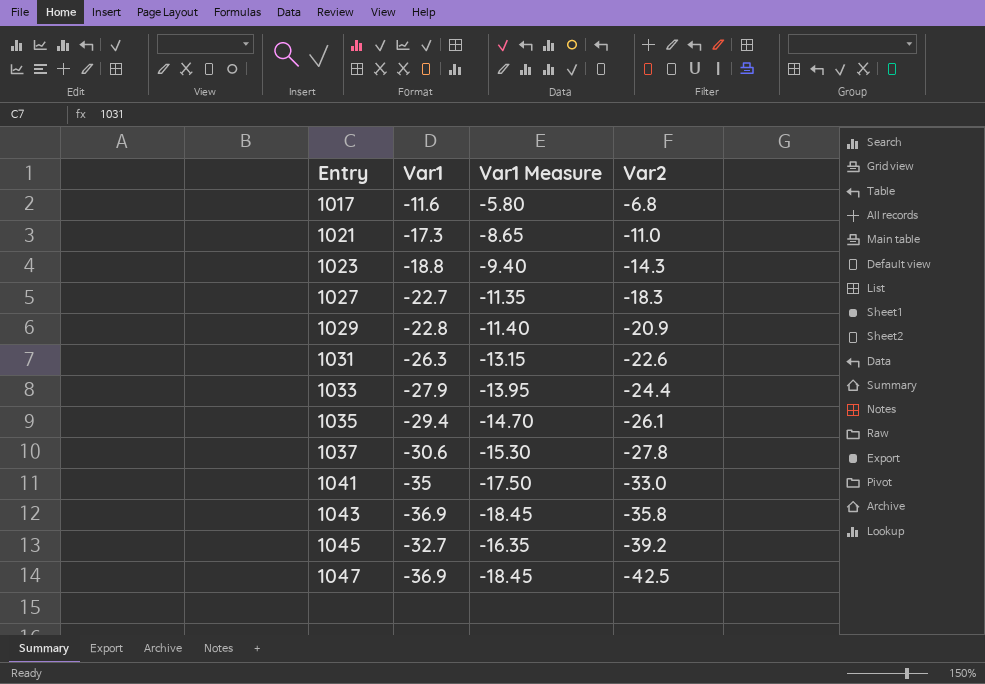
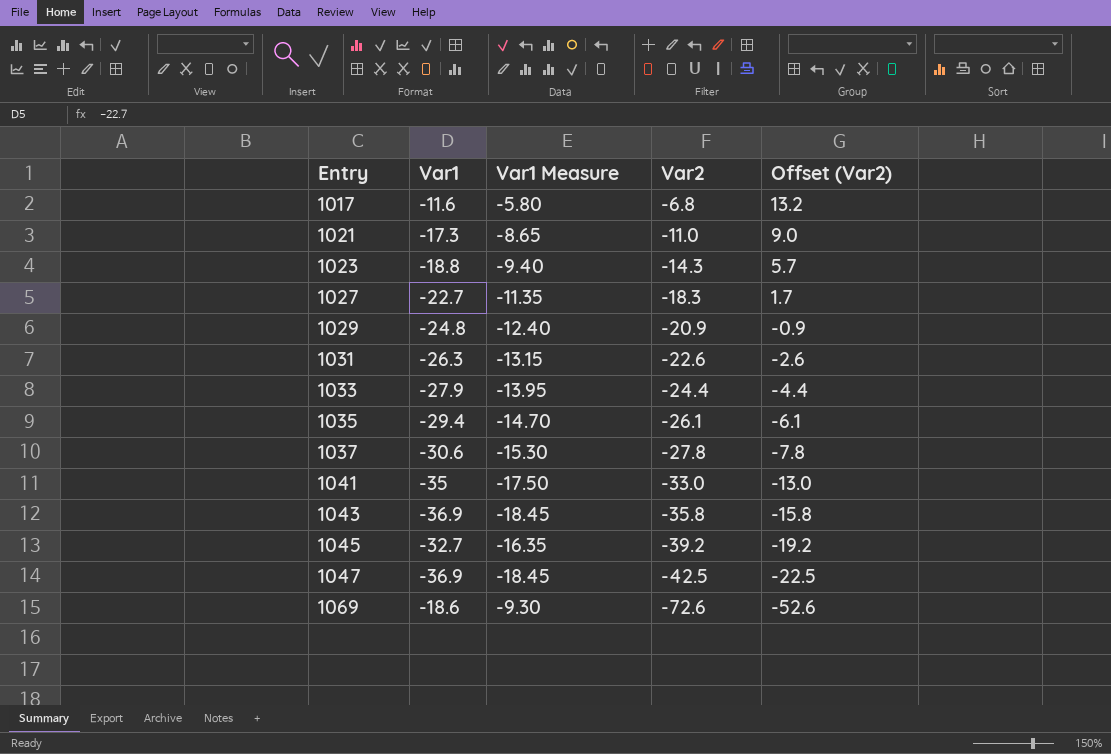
column Offset (Var2) | formula: none -> [Var2] + 20
1029 | Var1: -22.8 -> -24.8
1029 | Var1 Measure: -11.40 -> -12.40
row 1069: none -> -18.6 | -9.30 | -72.6 | -52.6

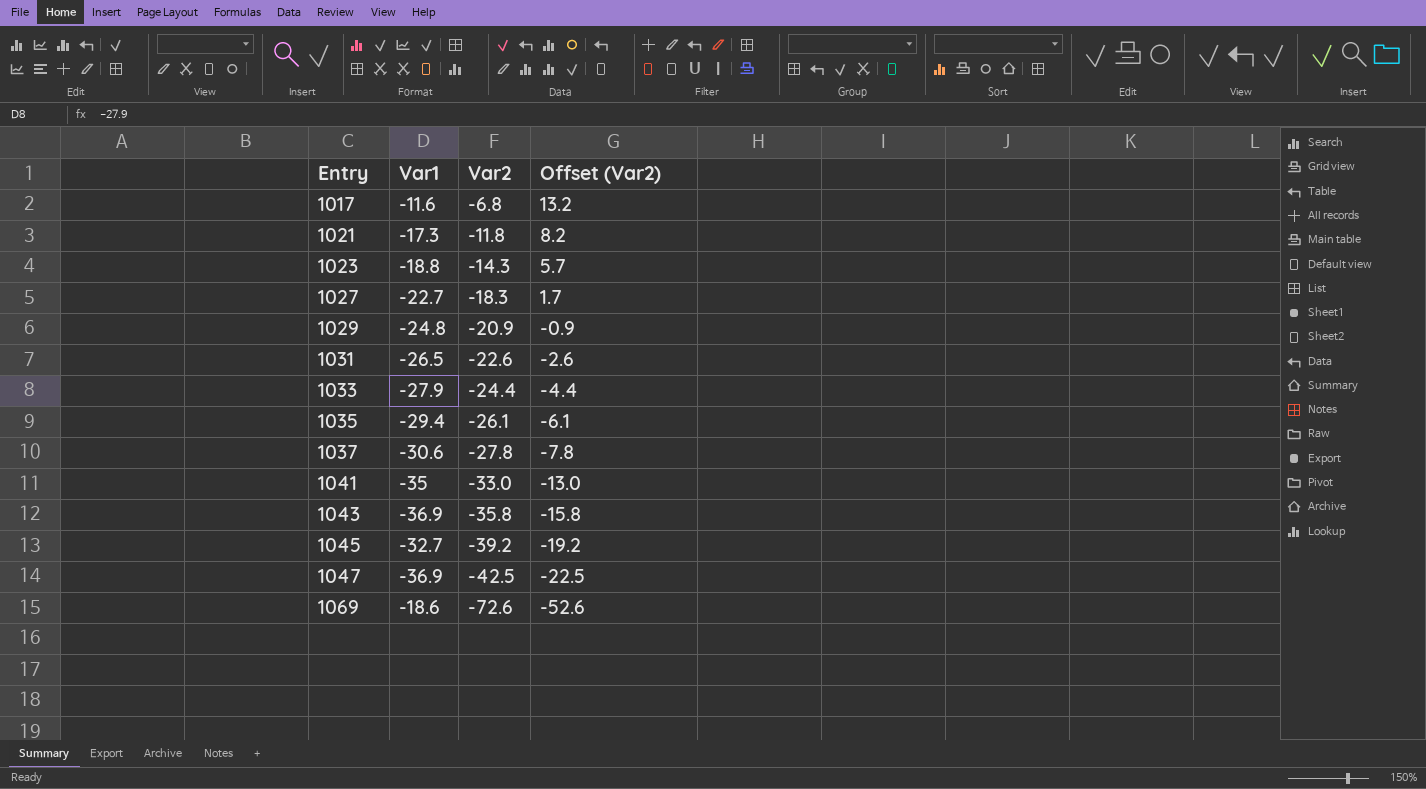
column Var1 Measure | formula: [Var1] * 0.5 -> none
1021 | Var2: -11.0 -> -11.8
1021 | Offset (Var2): 9.0 -> 8.2
1031 | Var1: -26.3 -> -26.5

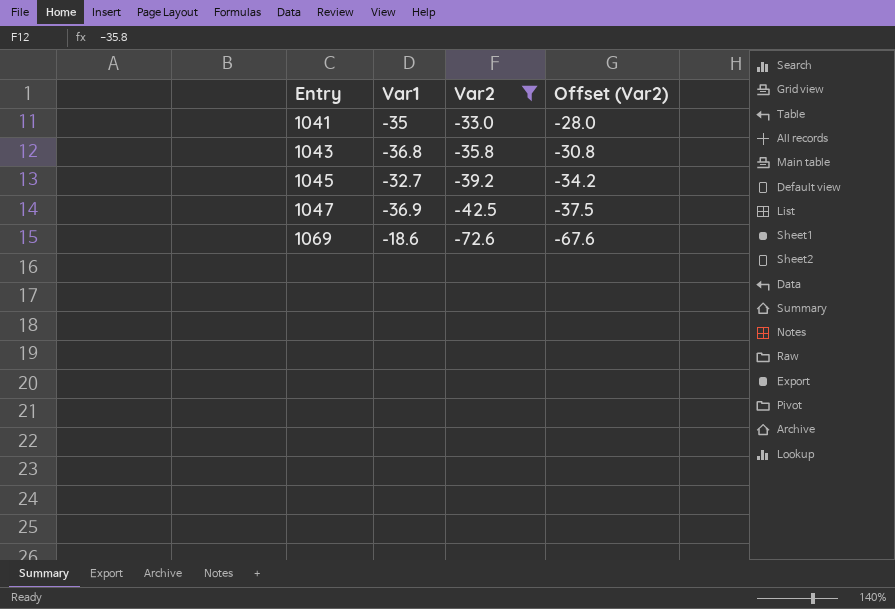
filter: none -> Var2 <= -33.0
column Offset (Var2) | formula: [Var2] + 20 -> [Var2] + 5
1043 | Var1: -36.9 -> -36.8

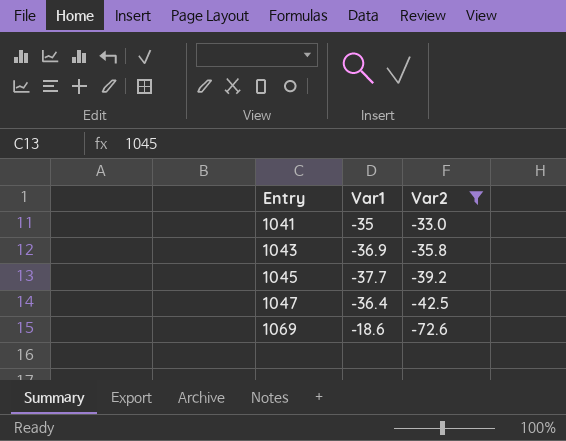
column Offset (Var2) | formula: [Var2] + 5 -> none
1043 | Var1: -36.8 -> -36.9
1045 | Var1: -32.7 -> -37.7
1047 | Var1: -36.9 -> -36.4

